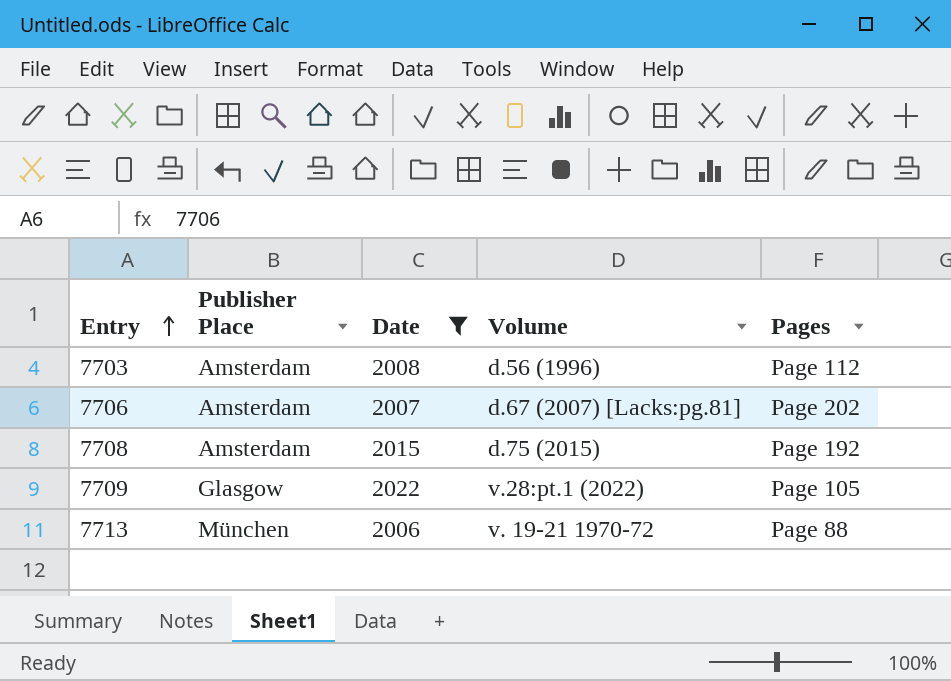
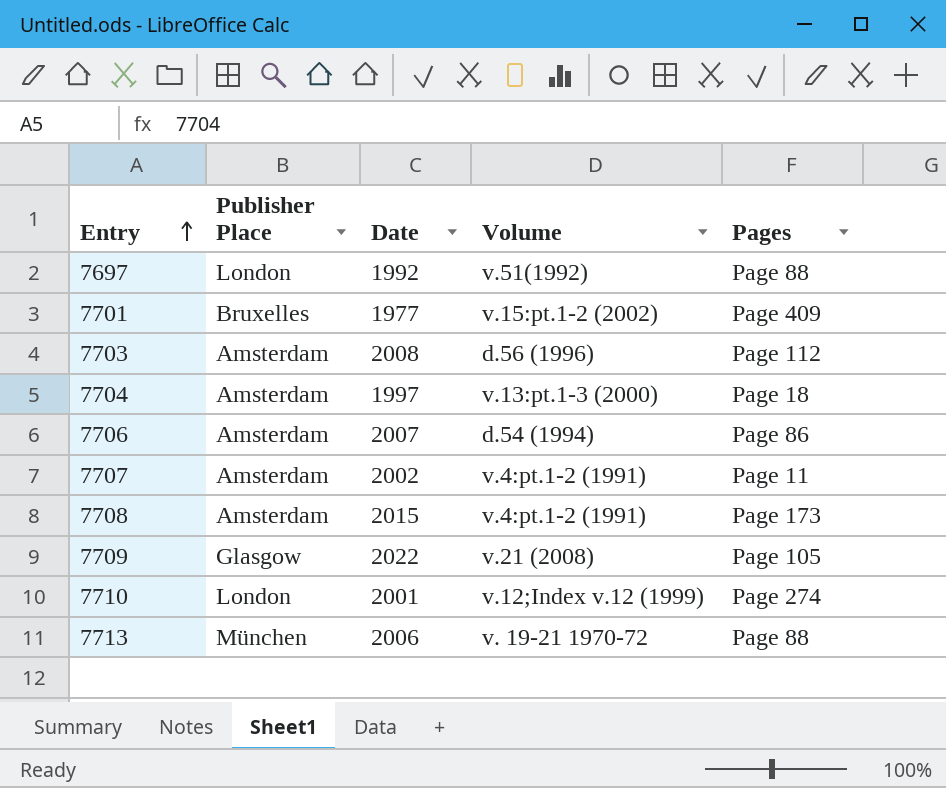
filter: Date >= 2006 -> none
7706 | Volume: d.67 (2007) [Lacks:pg.81] -> d.54 (1994)
7706 | Pages: Page 202 -> Page 86
7708 | Volume: d.75 (2015) -> v.4:pt.1-2 (1991)
7708 | Pages: Page 192 -> Page 173
7709 | Volume: v.28:pt.1 (2022) -> v.21 (2008)

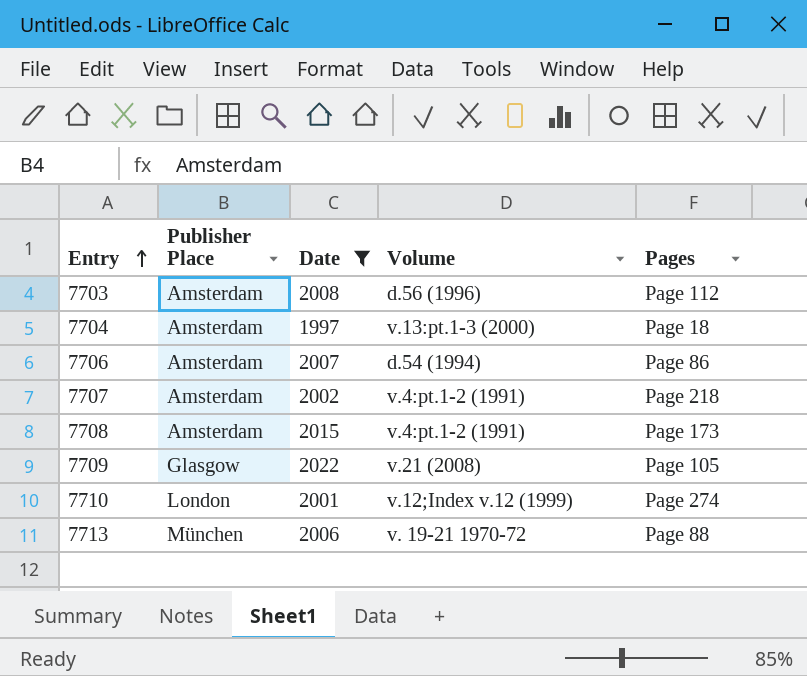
filter: none -> Date >= 1997
7707 | Pages: Page 11 -> Page 218

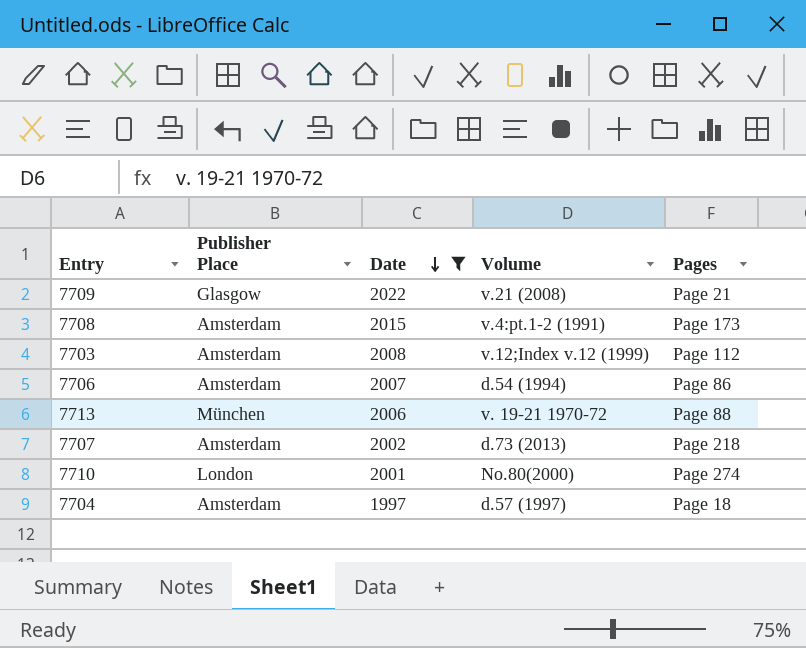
row order: Entry ascending -> Date descending
7709 | Pages: Page 105 -> Page 21
7703 | Volume: d.56 (1996) -> v.12;Index v.12 (1999)
7707 | Volume: v.4:pt.1-2 (1991) -> d.73 (2013)
7710 | Volume: v.12;Index v.12 (1999) -> No.80(2000)
7704 | Volume: v.13:pt.1-3 (2000) -> d.57 (1997)

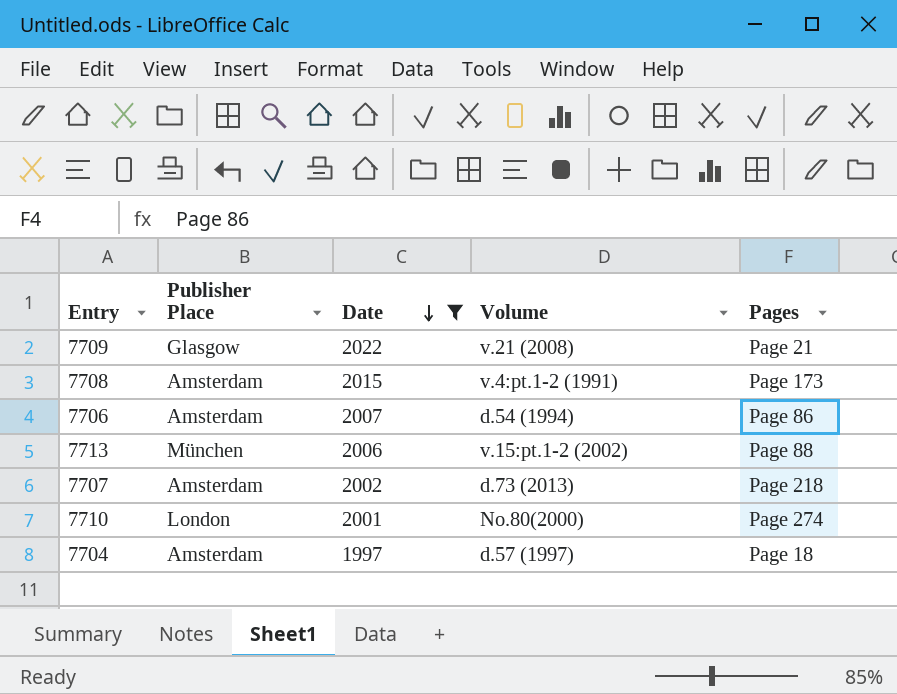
row 7703: Amsterdam | 2008 | v.12;Index v.12 (1999) | Page 112 -> none
7713 | Volume: v. 19-21 1970-72 -> v.15:pt.1-2 (2002)

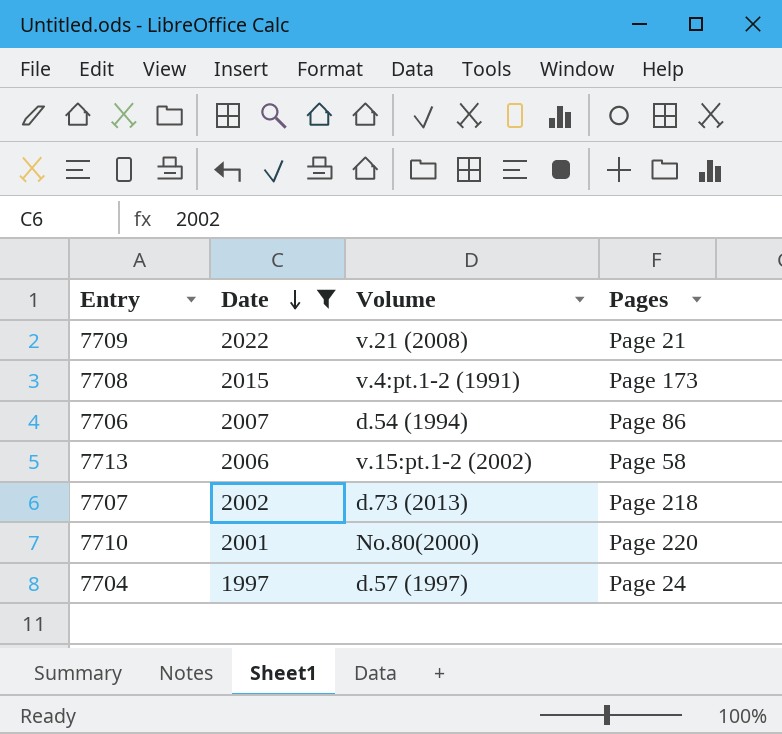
column Publisher Place | position: 2 -> none
7713 | Pages: Page 88 -> Page 58
7710 | Pages: Page 274 -> Page 220
7704 | Pages: Page 18 -> Page 24

